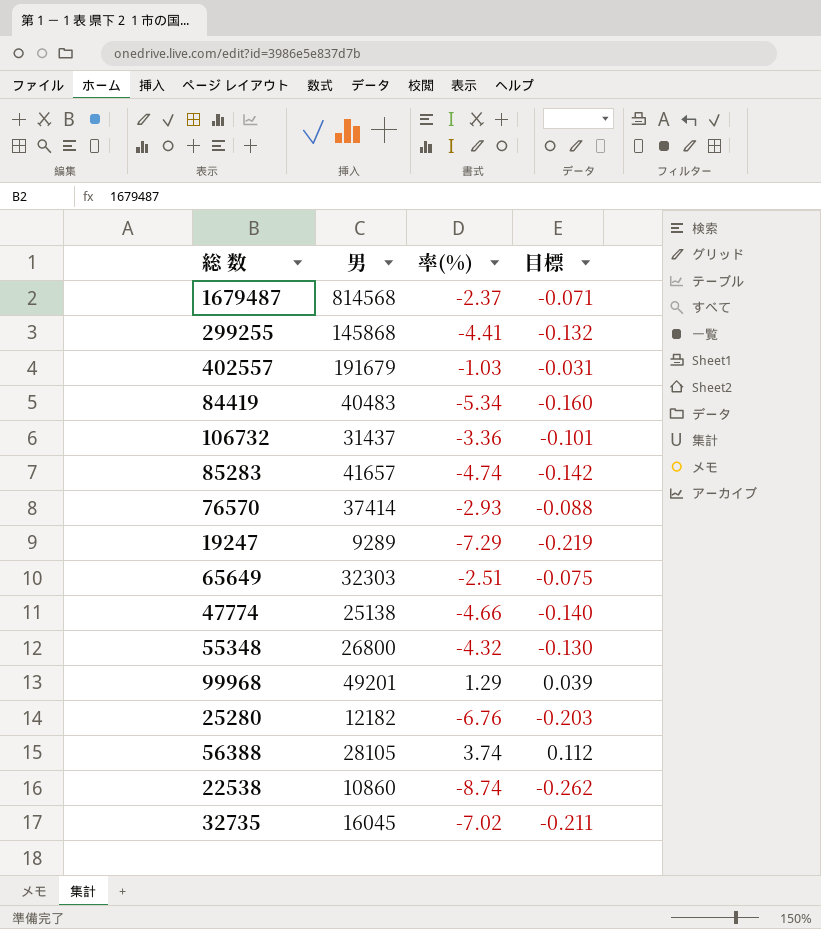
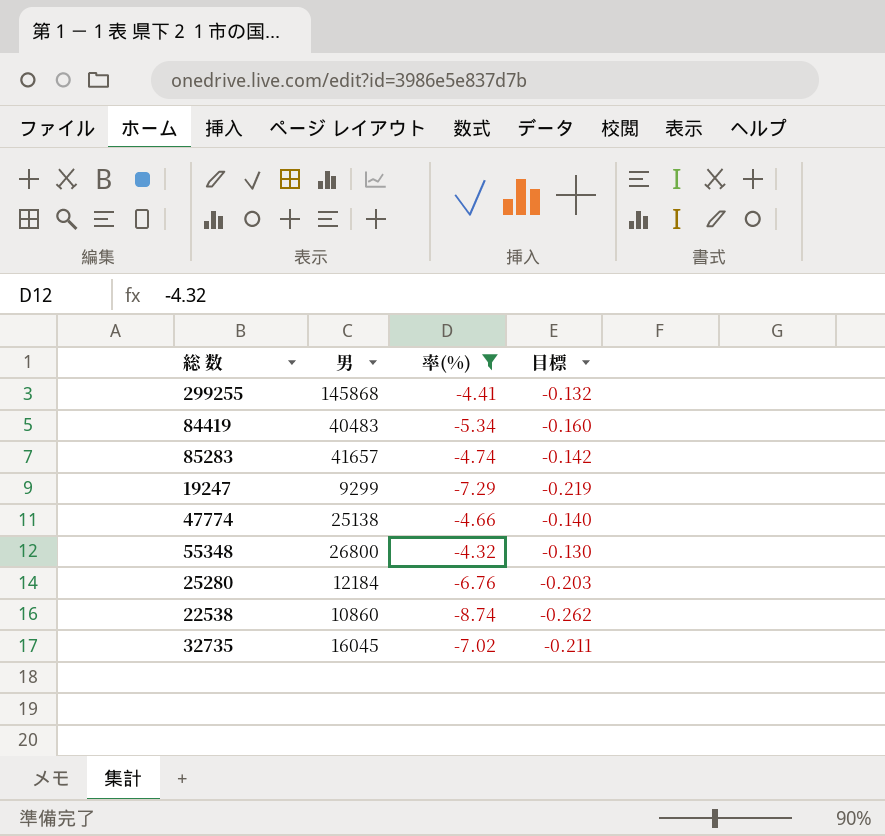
filter: none -> 率(%) <= -4.32
19247 | 男: 9289 -> 9299
25280 | 男: 12182 -> 12184

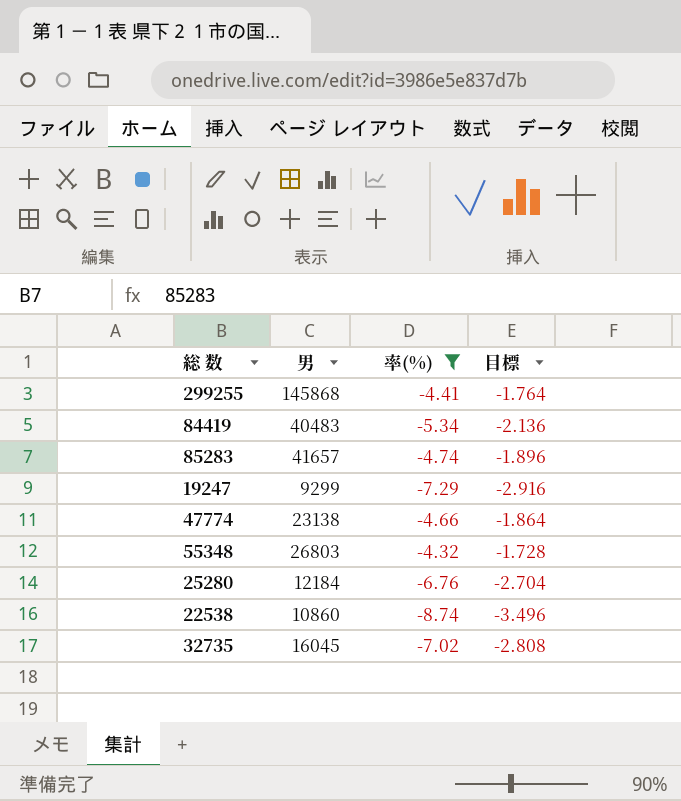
column 目標 | formula: [率(%)] * 0.03 -> [率(%)] * 0.4
47774 | 男: 25138 -> 23138
55348 | 男: 26800 -> 26803

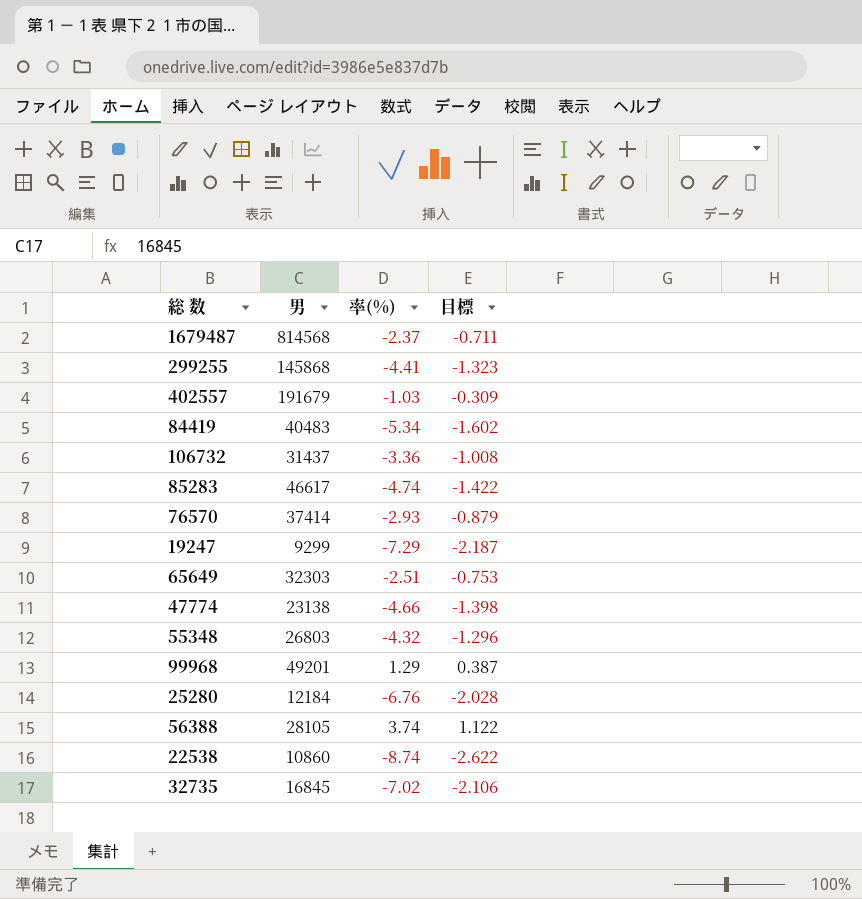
filter: 率(%) <= -4.32 -> none
column 目標 | formula: [率(%)] * 0.4 -> [率(%)] * 0.3
85283 | 男: 41657 -> 46617
32735 | 男: 16045 -> 16845

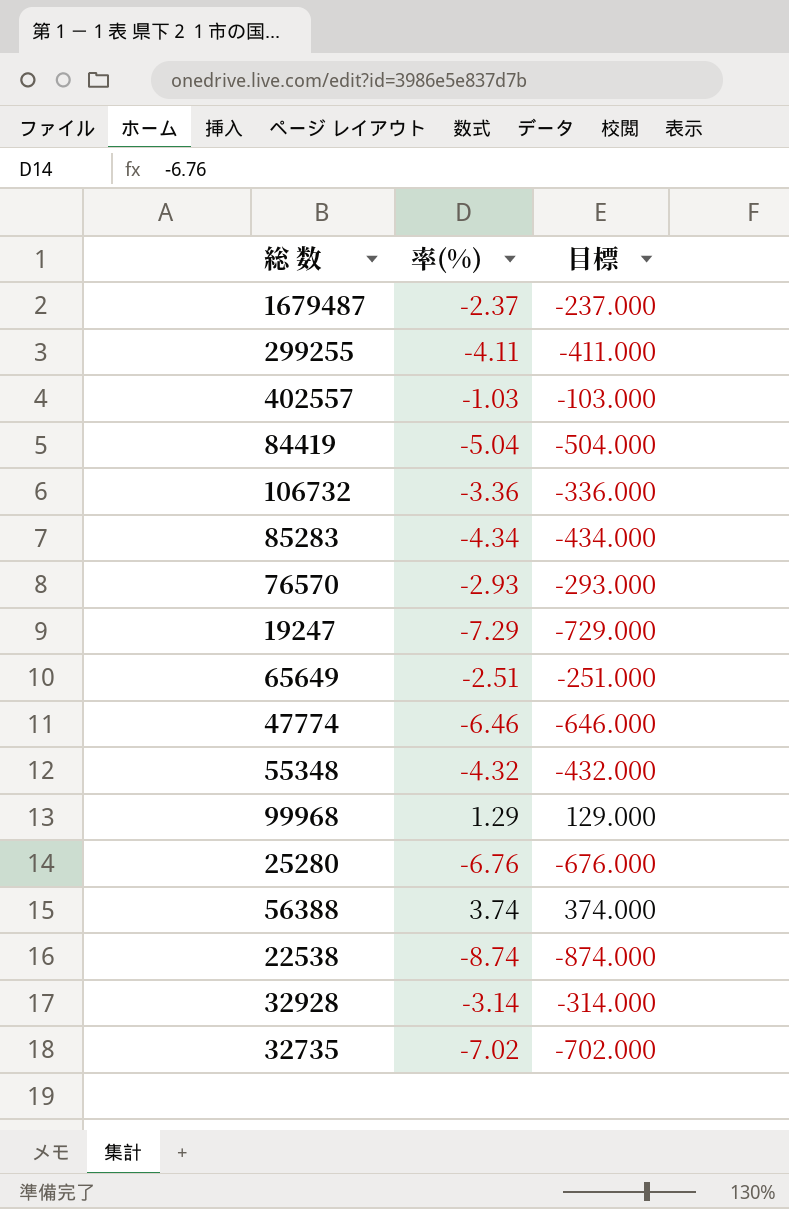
column 男 | position: 2 -> none
column 目標 | formula: [率(%)] * 0.3 -> [率(%)] * 100
299255 | 率(%): -4.41 -> -4.11
84419 | 率(%): -5.34 -> -5.04
85283 | 率(%): -4.74 -> -4.34
47774 | 率(%): -4.66 -> -6.46
row 32928: none -> -3.14 | -314.000

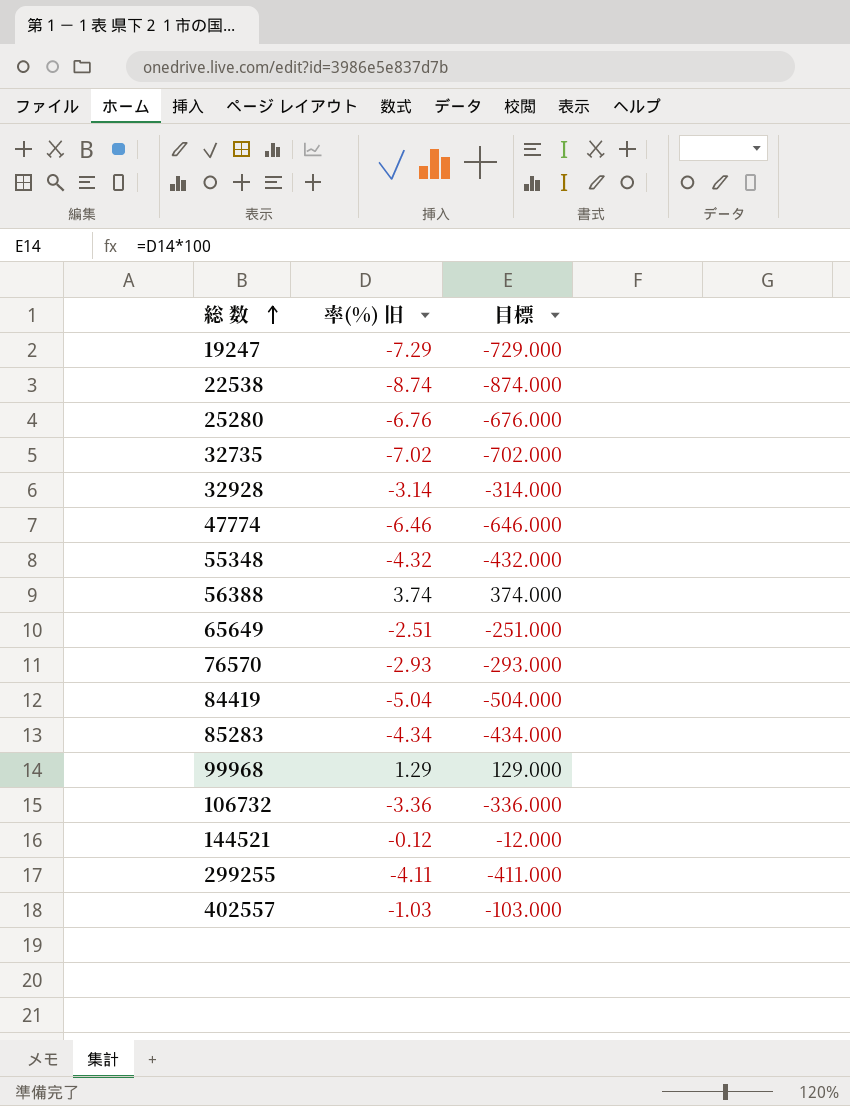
row order: none -> 総 数 ascending
column name: 率(%) -> 率(%) 旧
row 1679487: -2.37 | -237.000 -> none
row 144521: none -> -0.12 | -12.000

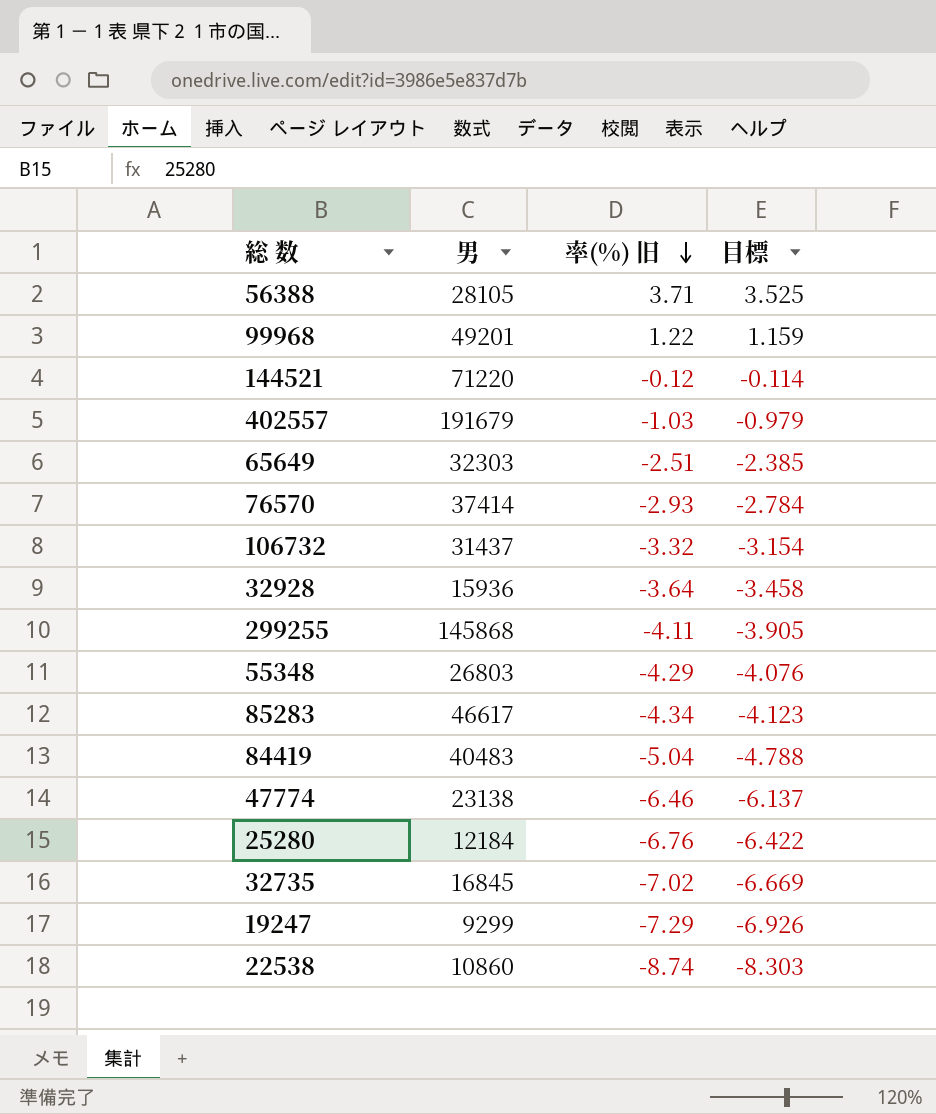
row order: 総 数 ascending -> 率(%) 旧 descending
column 男 | position: none -> 2
column 目標 | formula: [率(%) 旧] * 100 -> [率(%) 旧] * 0.95
56388 | 率(%) 旧: 3.74 -> 3.71
99968 | 率(%) 旧: 1.29 -> 1.22
106732 | 率(%) 旧: -3.36 -> -3.32
32928 | 率(%) 旧: -3.14 -> -3.64
55348 | 率(%) 旧: -4.32 -> -4.29

